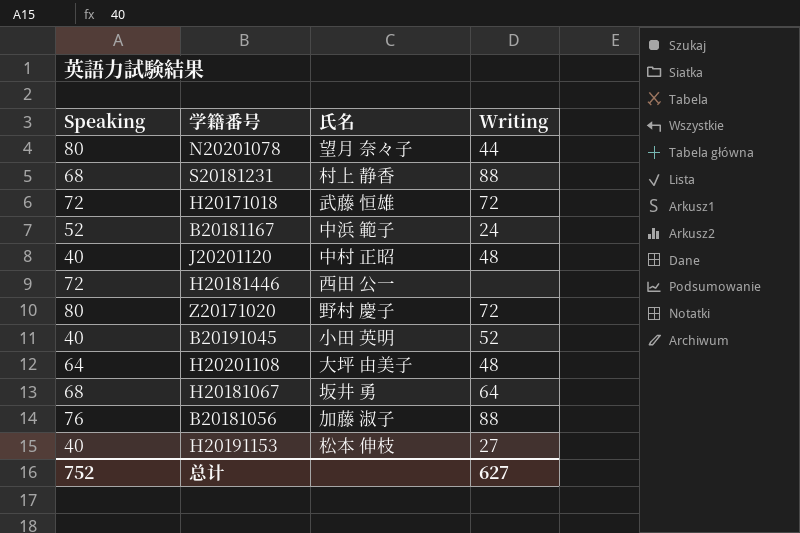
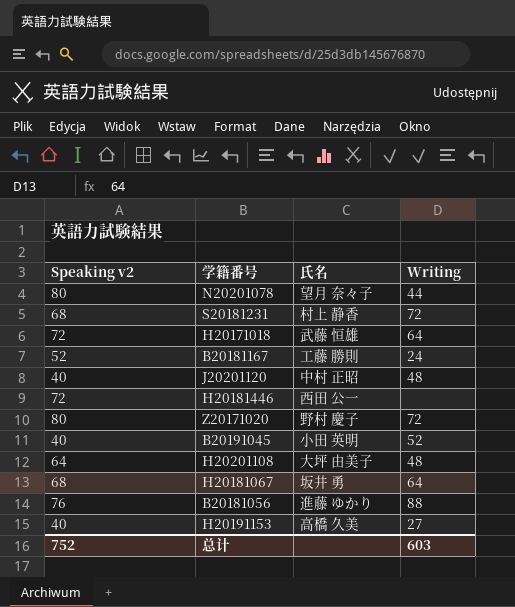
column name: Speaking -> Speaking v2
S20181231 | Writing: 88 -> 72
H20171018 | Writing: 72 -> 64
B20181167 | 氏名: 中浜 範子 -> 工藤 勝則
B20181056 | 氏名: 加藤 淑子 -> 進藤 ゆかり
H20191153 | 氏名: 松本 伸枝 -> 高橋 久美
总计 | Writing: 627 -> 603

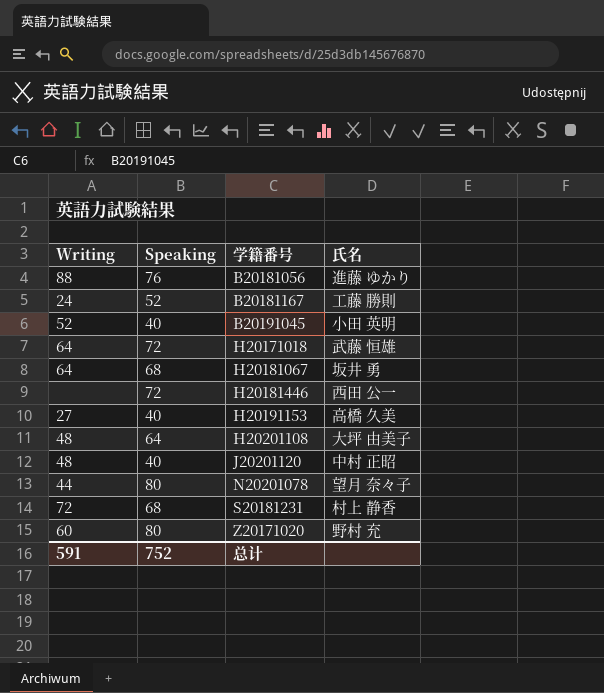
row order: none -> 学籍番号 ascending
column Writing | position: 4 -> 1
column name: Speaking v2 -> Speaking
Z20171020 | Writing: 72 -> 60
Z20171020 | 氏名: 野村 慶子 -> 野村 充
总计 | Writing: 603 -> 591

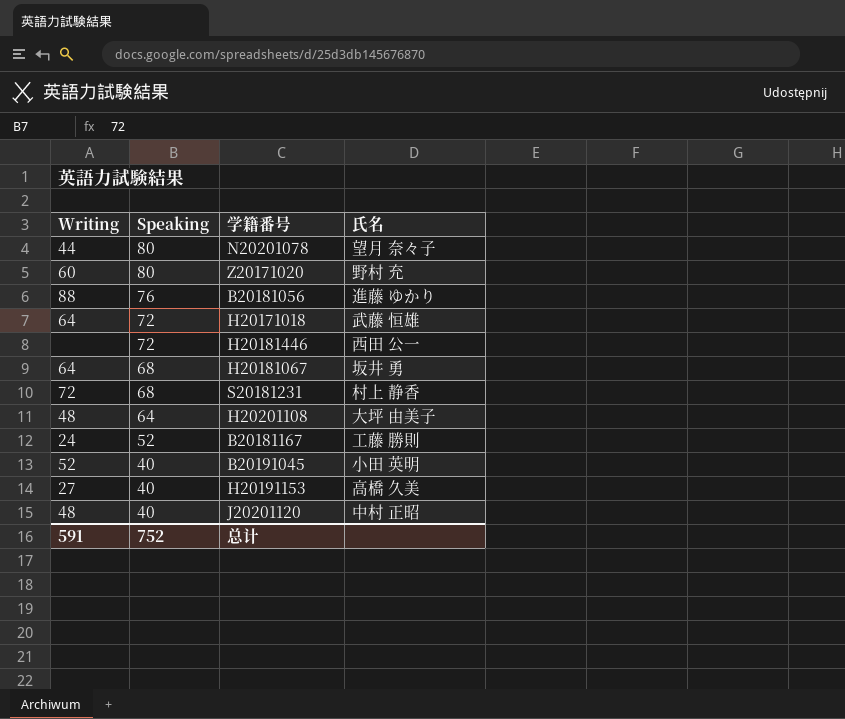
row order: 学籍番号 ascending -> Speaking descending

